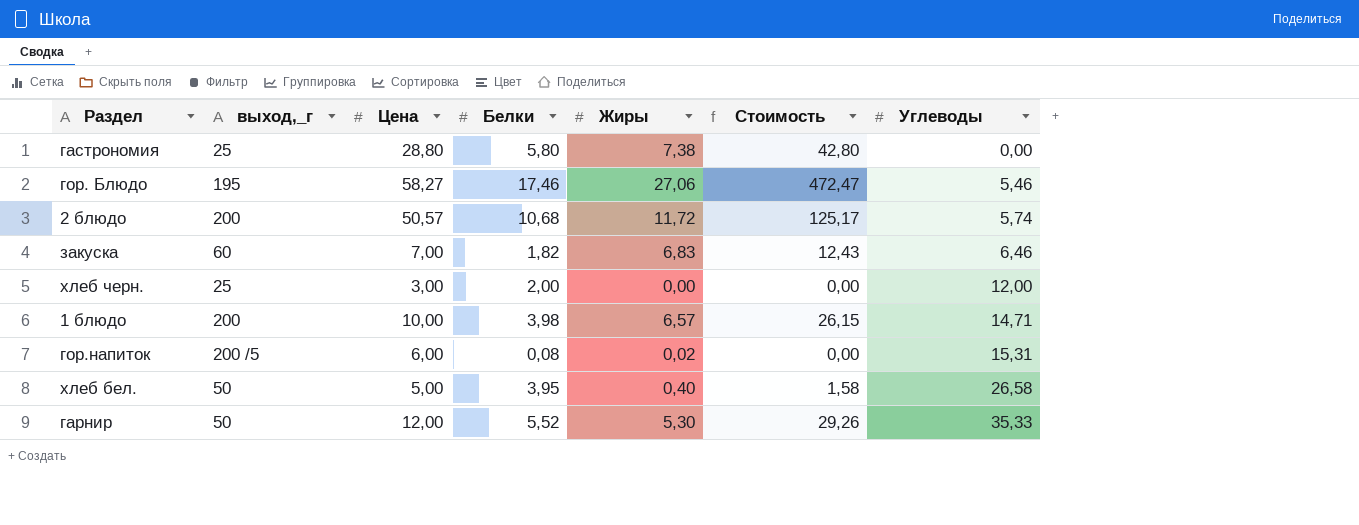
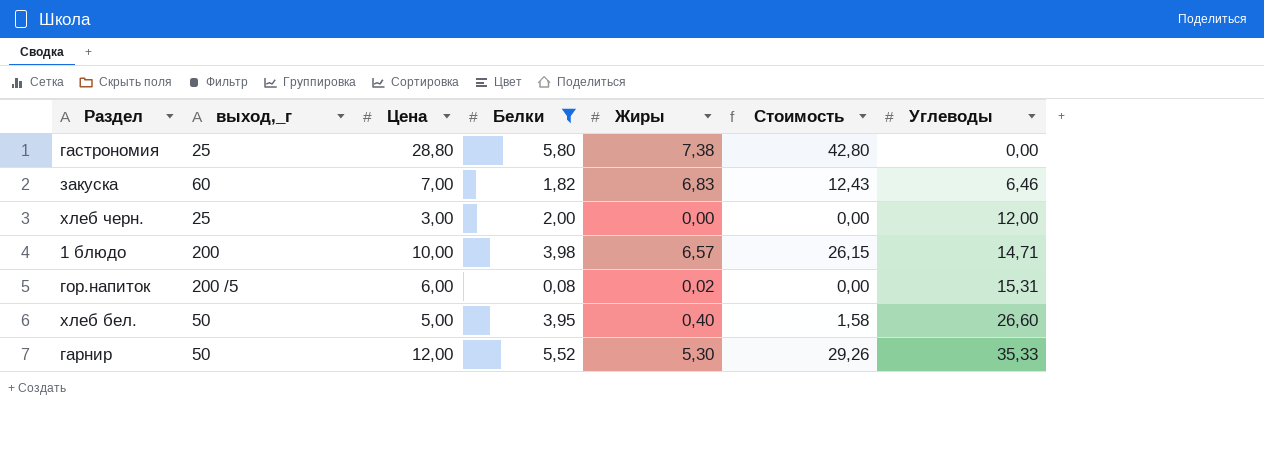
filter: none -> Белки <= 5,80
хлеб бел. | Углеводы: 26,58 -> 26,60

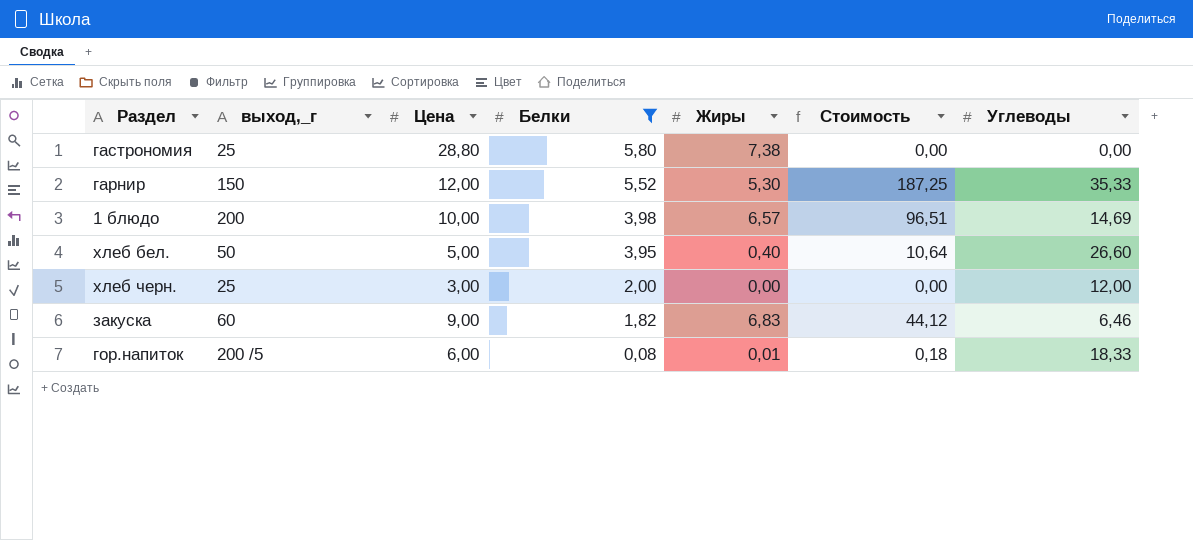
row order: Углеводы ascending -> Белки descending
column Стоимость | formula: [Белки] * [Жиры] -> [Жиры] * [Углеводы]
гарнир | выход,_г: 50 -> 150
1 блюдо | Углеводы: 14,71 -> 14,69
закуска | Цена: 7,00 -> 9,00
гор.напиток | Жиры: 0,02 -> 0,01
гор.напиток | Углеводы: 15,31 -> 18,33

